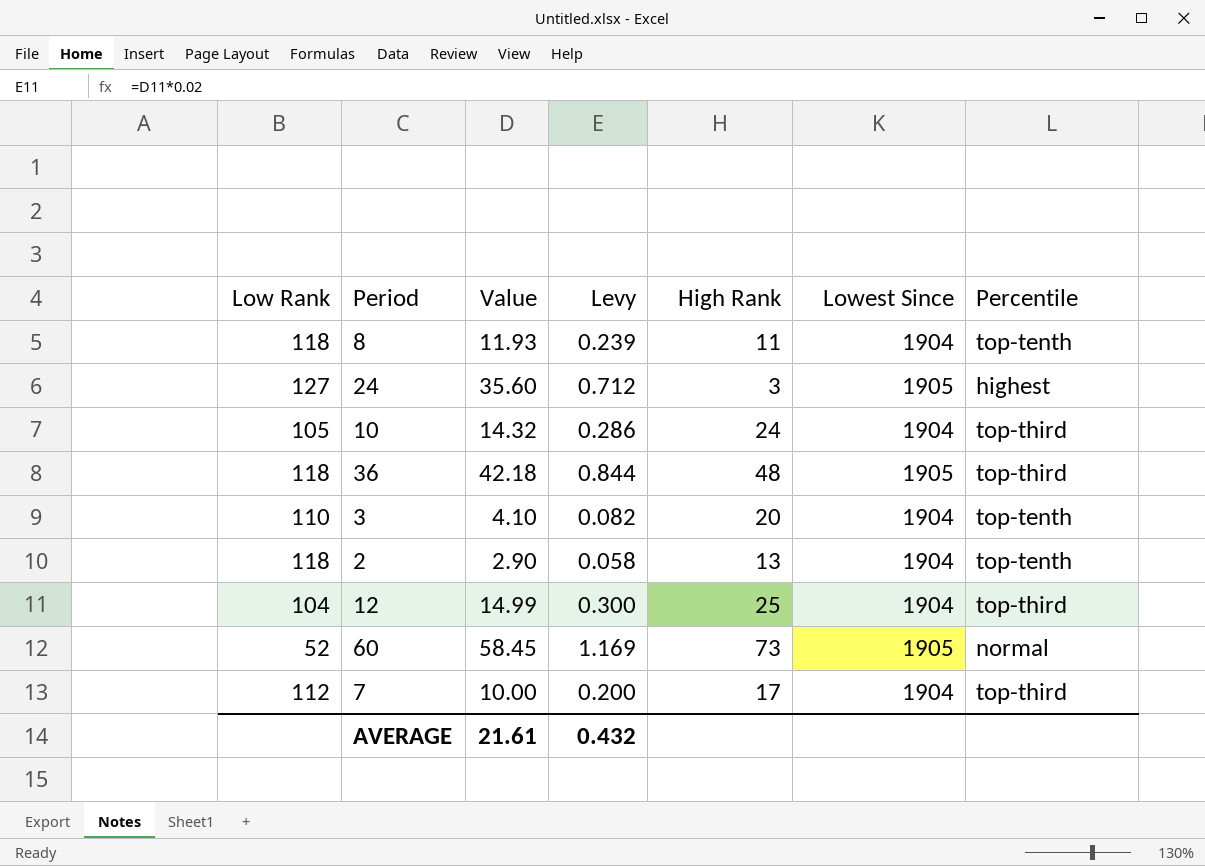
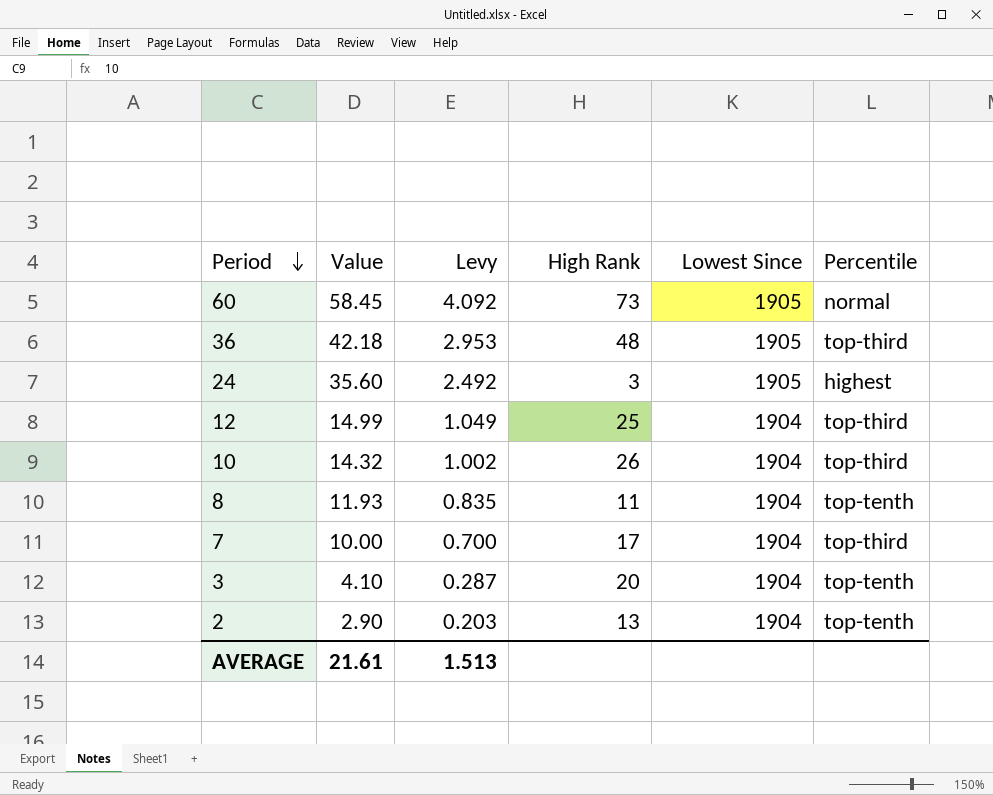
row order: none -> Period descending
column Low Rank | position: 1 -> none
column Levy | formula: [Value] * 0.02 -> [Value] * 0.07
10 | High Rank: 24 -> 26
AVERAGE | Levy: 0.432 -> 1.513

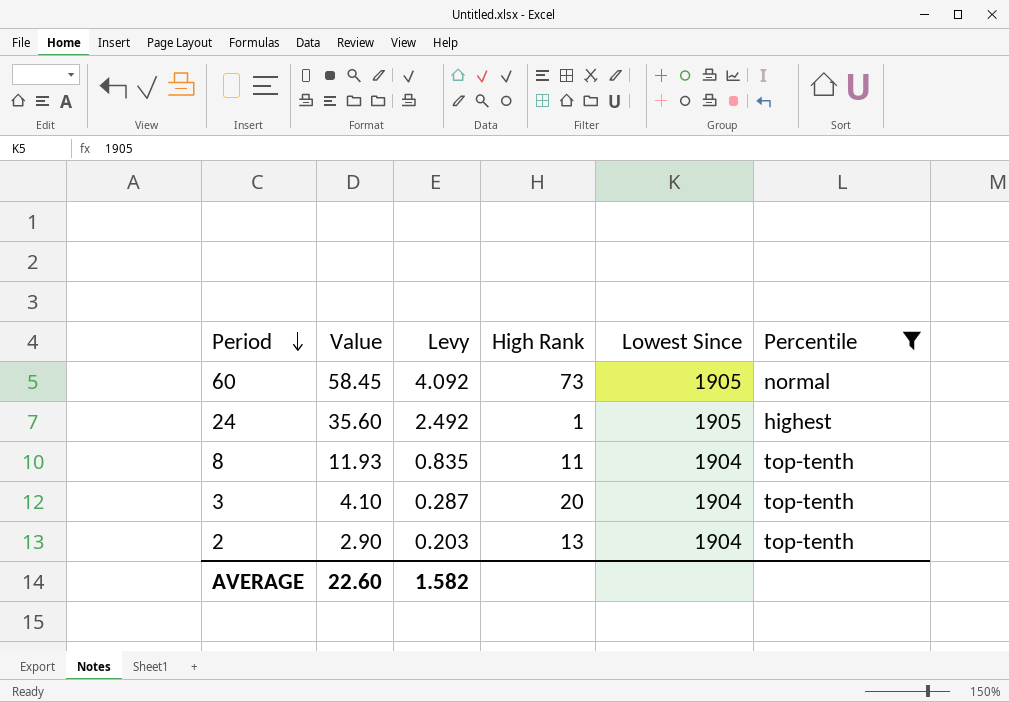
filter: none -> Percentile != top-third
24 | High Rank: 3 -> 1
AVERAGE | Value: 21.61 -> 22.60
AVERAGE | Levy: 1.513 -> 1.582

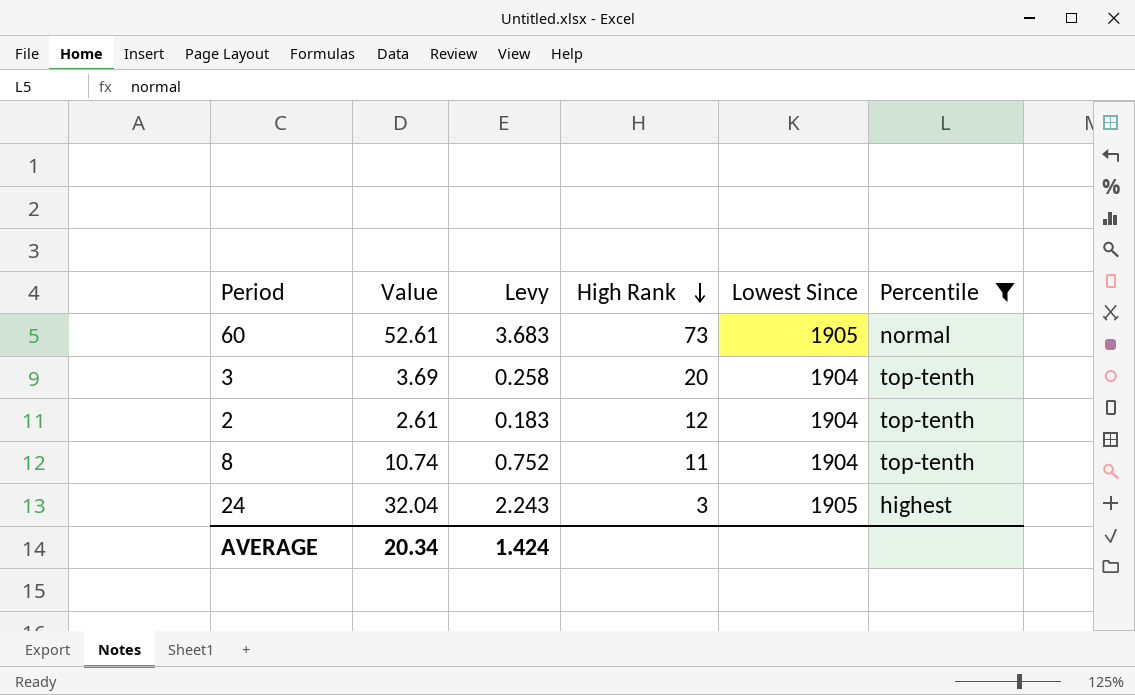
row order: Period descending -> High Rank descending
60 | Value: 58.45 -> 52.61
60 | Levy: 4.092 -> 3.683
3 | Value: 4.10 -> 3.69
3 | Levy: 0.287 -> 0.258
2 | Value: 2.90 -> 2.61
2 | Levy: 0.203 -> 0.183
2 | High Rank: 13 -> 12
8 | Value: 11.93 -> 10.74
8 | Levy: 0.835 -> 0.752
24 | Value: 35.60 -> 32.04
24 | Levy: 2.492 -> 2.243
24 | High Rank: 1 -> 3
AVERAGE | Value: 22.60 -> 20.34
AVERAGE | Levy: 1.582 -> 1.424

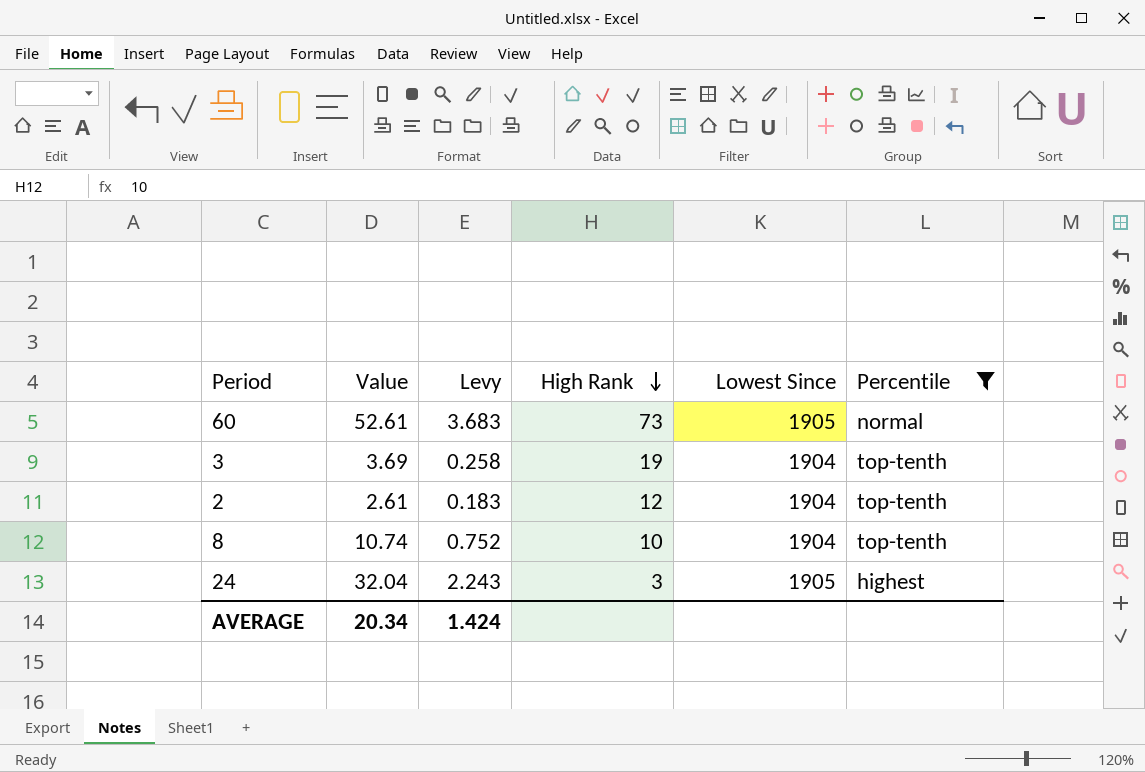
3 | High Rank: 20 -> 19
8 | High Rank: 11 -> 10

